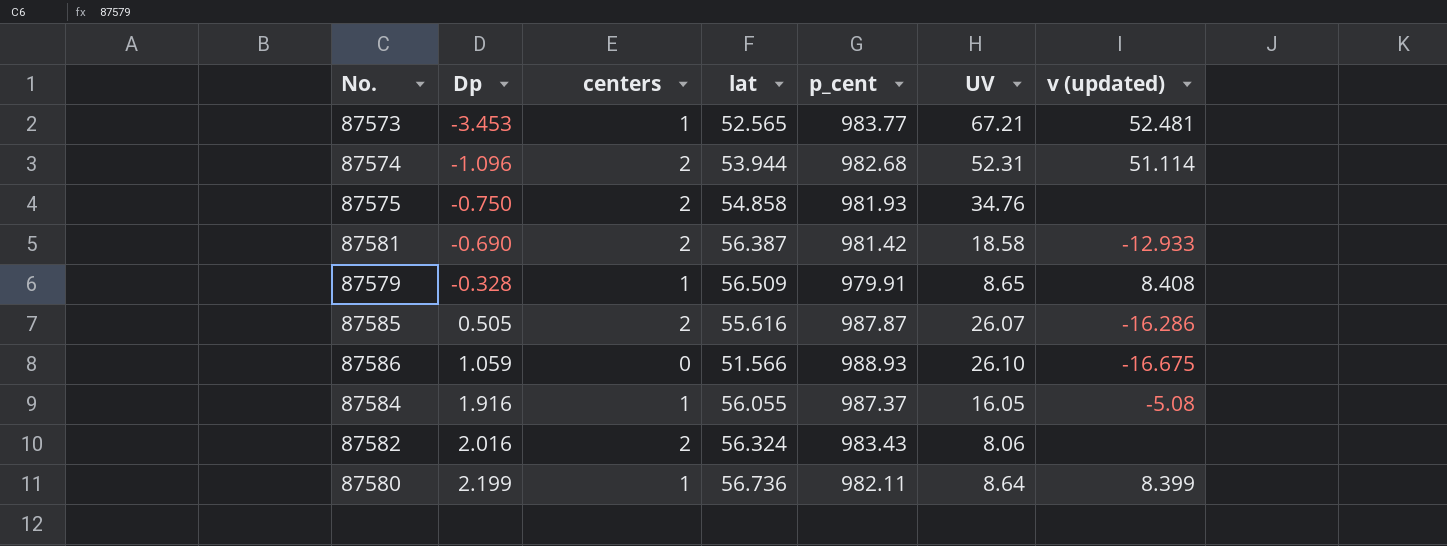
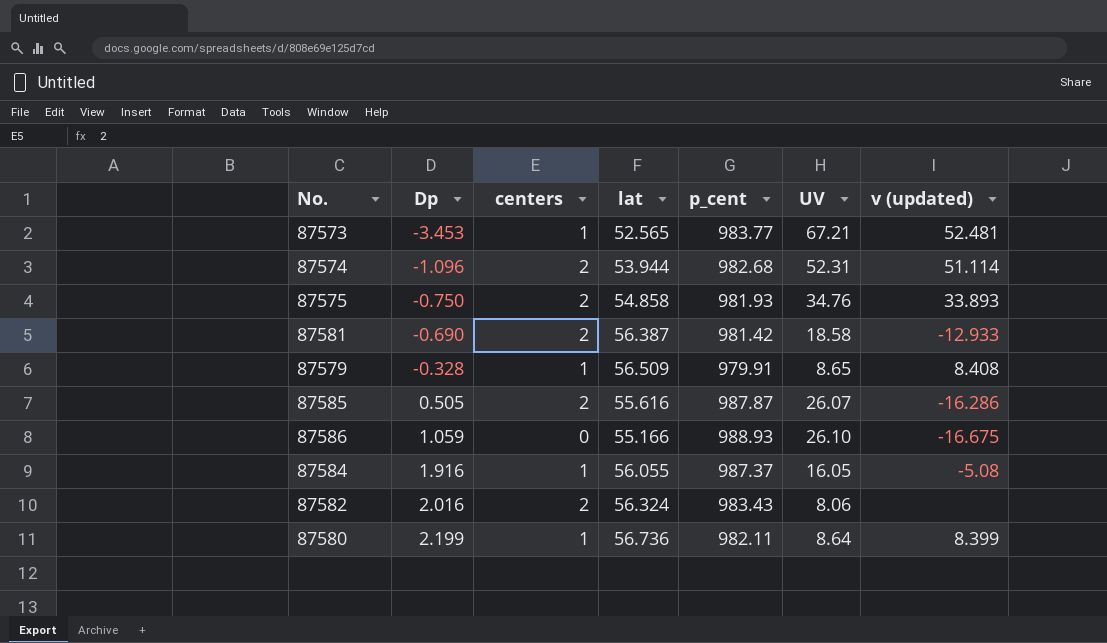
87575 | v (updated): none -> 33.893
87586 | lat: 51.566 -> 55.166

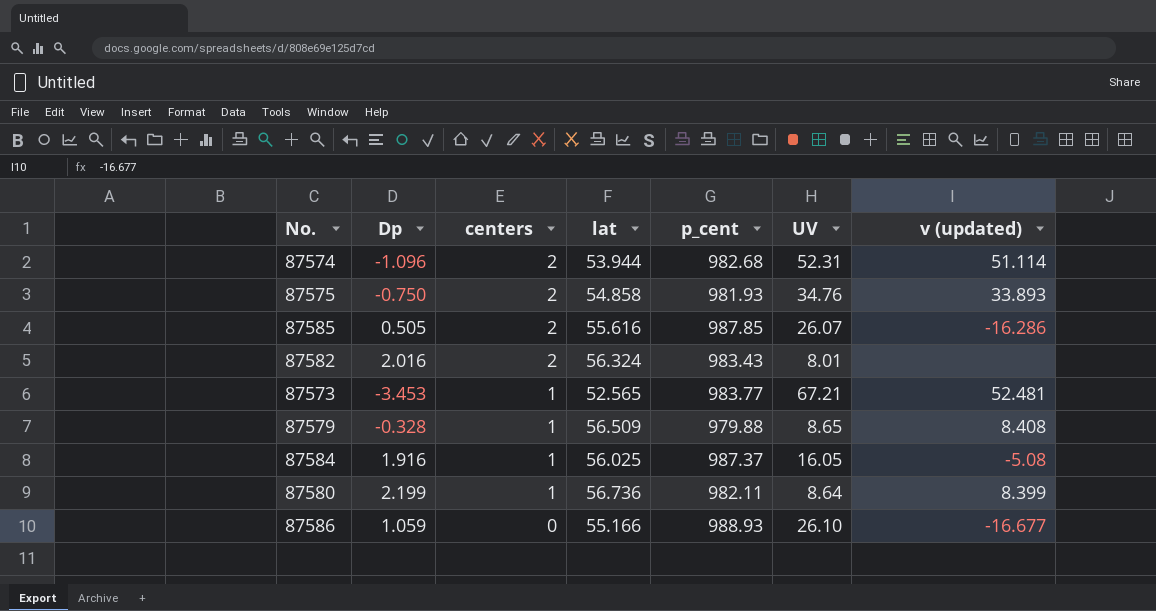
row order: Dp ascending -> centers descending
row 87581: -0.690 | 2 | 56.387 | 981.42 | 18.58 | -12.933 -> none
87585 | p_cent: 987.87 -> 987.85
87582 | UV: 8.06 -> 8.01
87579 | p_cent: 979.91 -> 979.88
87584 | lat: 56.055 -> 56.025
87586 | v (updated): -16.675 -> -16.677

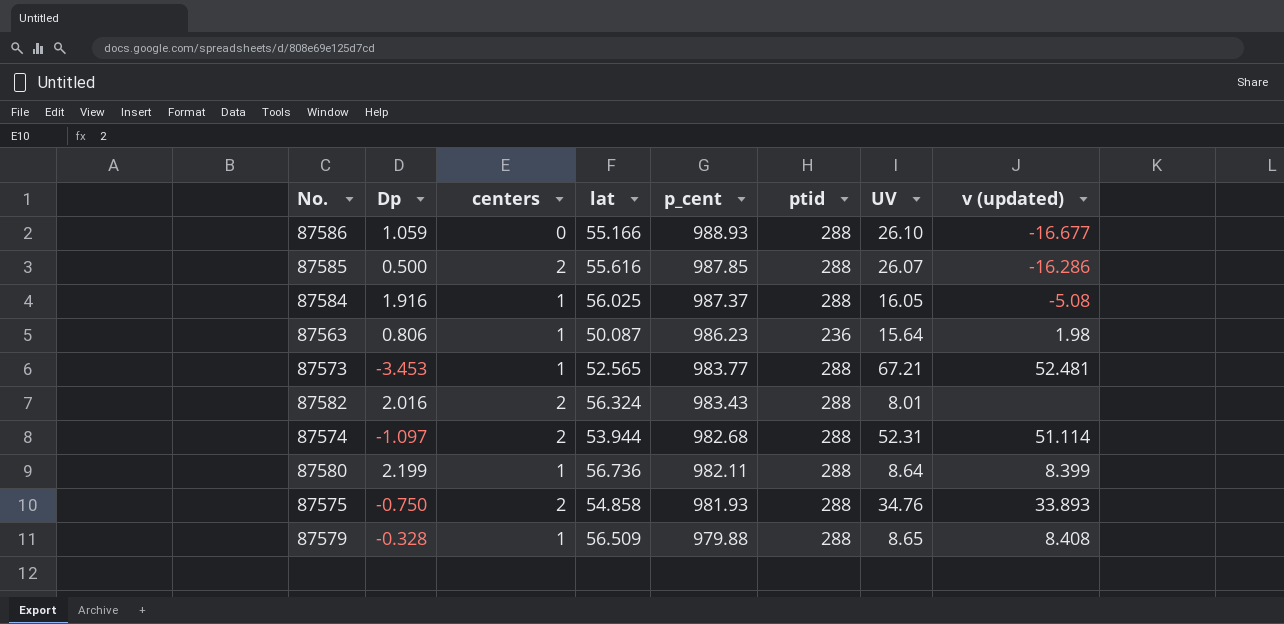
row order: centers descending -> p_cent descending
column ptid | position: none -> 6
87585 | Dp: 0.505 -> 0.500
row 87563: none -> 0.806 | 1 | 50.087 | 986.23 | 236 | 15.64 | 1.98
87574 | Dp: -1.096 -> -1.097

